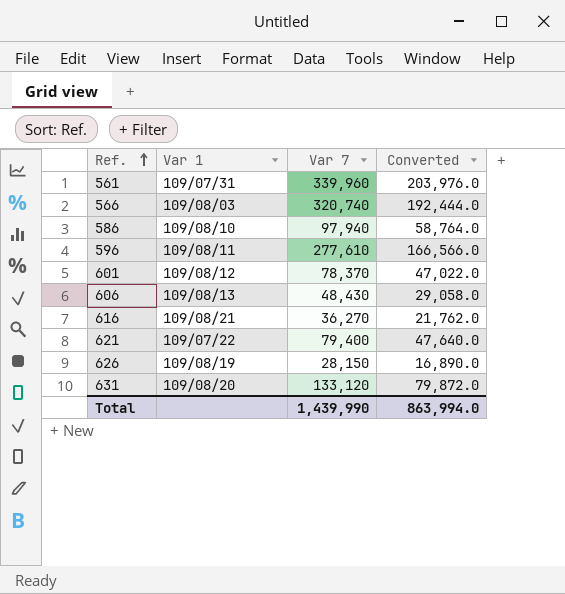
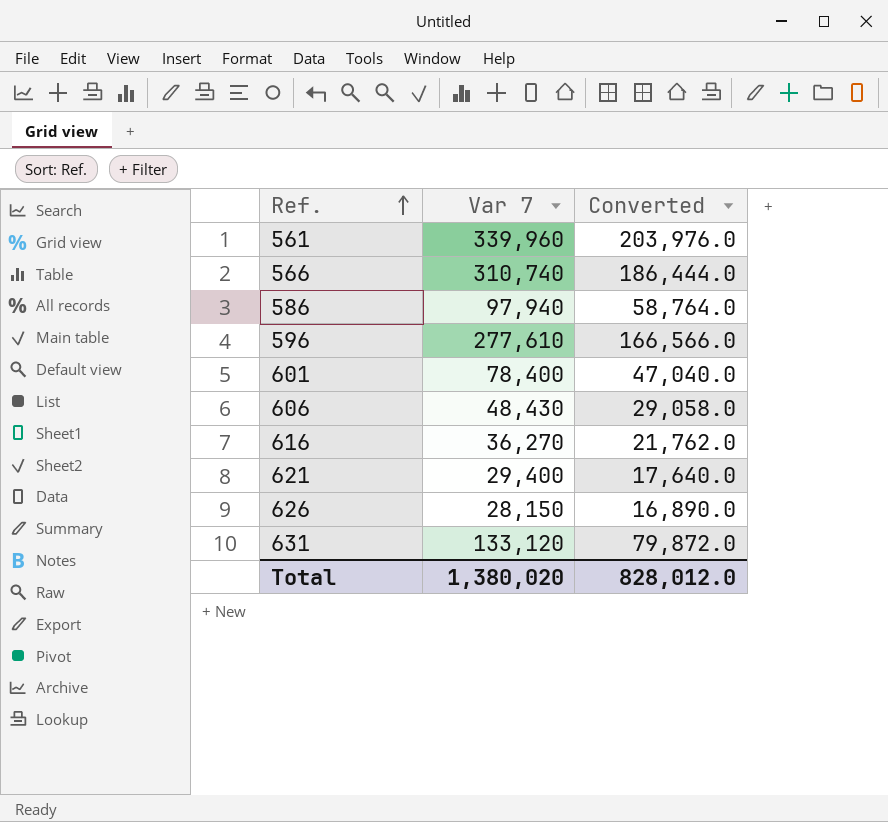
column Var 1 | position: 2 -> none
566 | Var 7: 320,740 -> 310,740
566 | Converted: 192,444.0 -> 186,444.0
601 | Var 7: 78,370 -> 78,400
601 | Converted: 47,022.0 -> 47,040.0
621 | Var 7: 79,400 -> 29,400
621 | Converted: 47,640.0 -> 17,640.0
Total | Var 7: 1,439,990 -> 1,380,020
Total | Converted: 863,994.0 -> 828,012.0

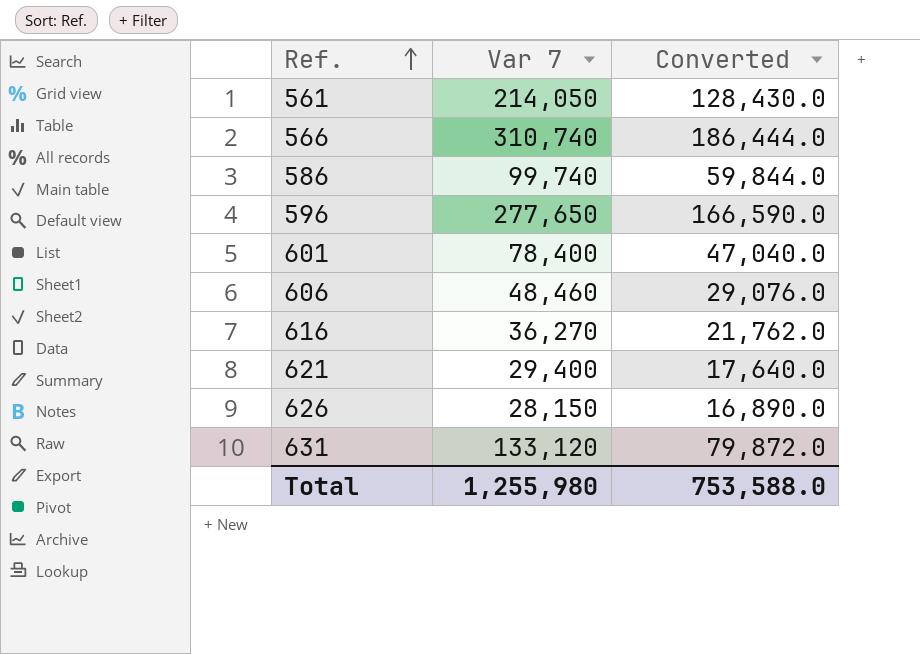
561 | Var 7: 339,960 -> 214,050
561 | Converted: 203,976.0 -> 128,430.0
586 | Var 7: 97,940 -> 99,740
586 | Converted: 58,764.0 -> 59,844.0
596 | Var 7: 277,610 -> 277,650
596 | Converted: 166,566.0 -> 166,590.0
606 | Var 7: 48,430 -> 48,460
606 | Converted: 29,058.0 -> 29,076.0
Total | Var 7: 1,380,020 -> 1,255,980
Total | Converted: 828,012.0 -> 753,588.0

